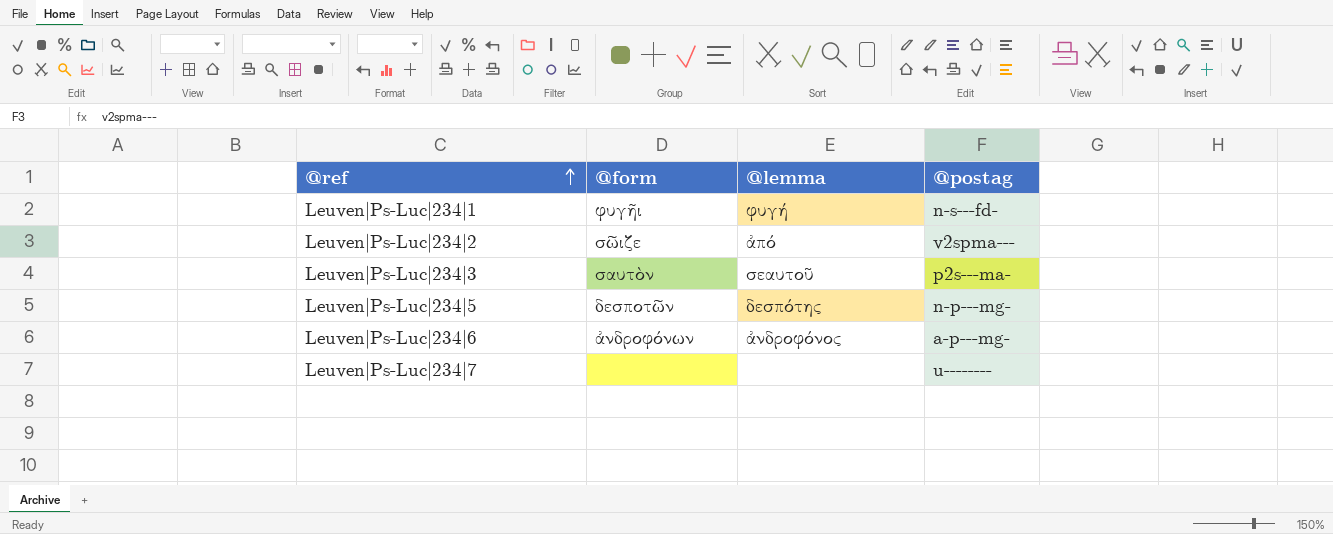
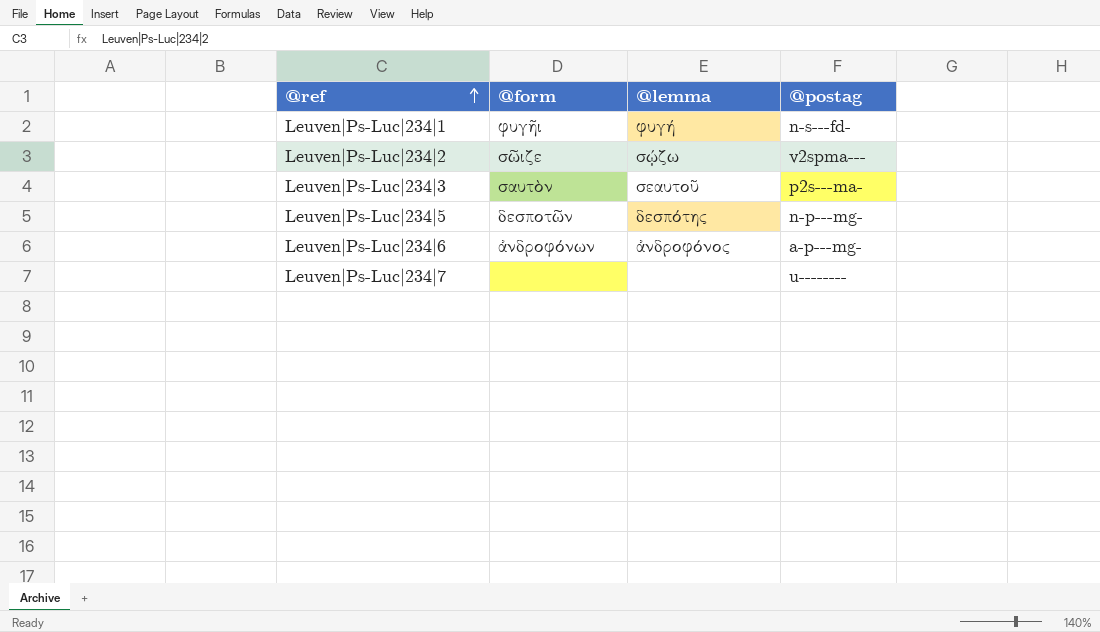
Leuven|Ps-Luc|234|2 | @lemma: ἀπό -> σῴζω

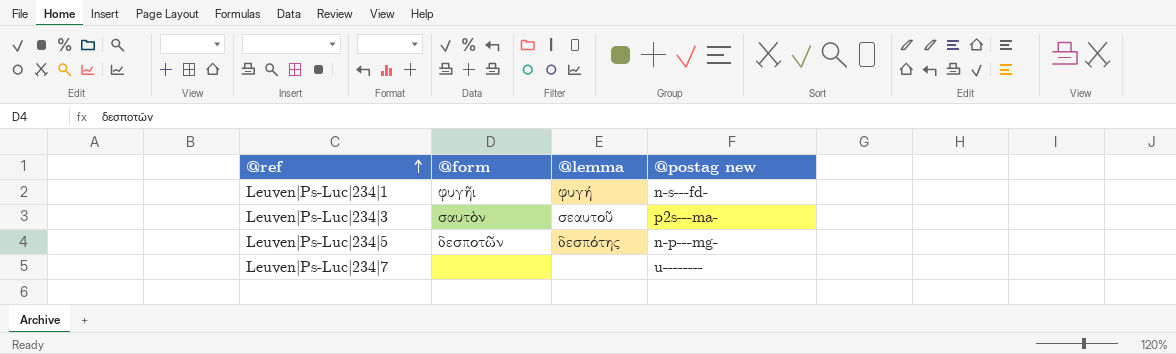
column name: @postag -> @postag new
row Leuven|Ps-Luc|234|2: σῶιζε | σῴζω | v2spma--- -> none
row Leuven|Ps-Luc|234|6: ἀνδροφόνων | ἀνδροφόνος | a-p---mg- -> none

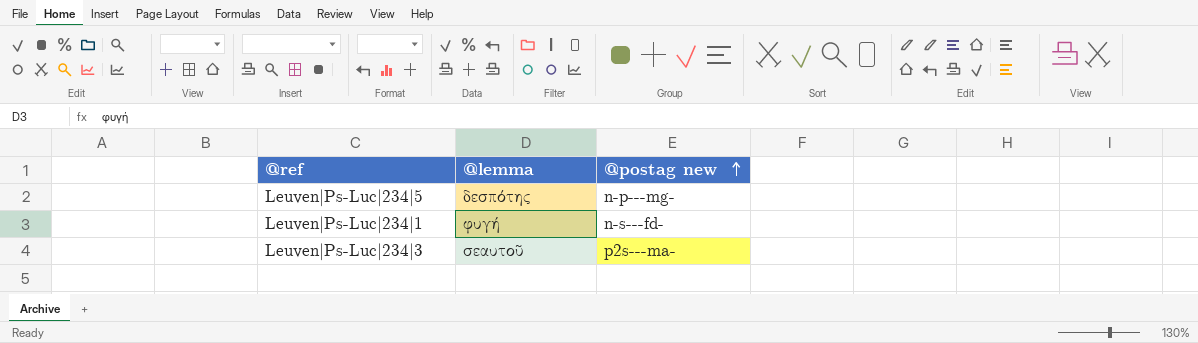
row order: @ref ascending -> @postag new ascending
column @form | position: 2 -> none
row Leuven|Ps-Luc|234|7: none | none | u-------- -> none

